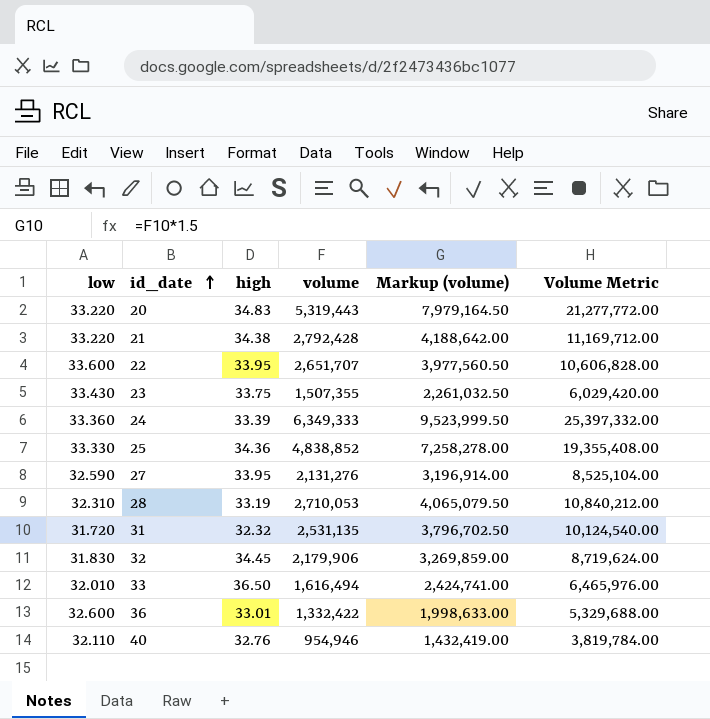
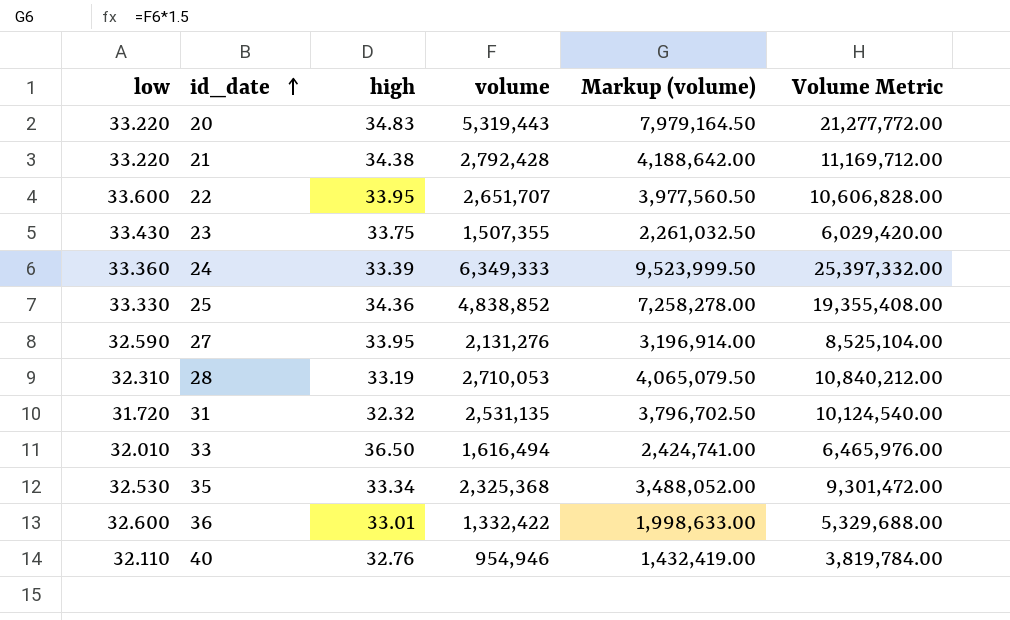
row 32: 31.830 | 34.45 | 2,179,906 | 3,269,859.00 | 8,719,624.00 -> none
row 35: none -> 32.530 | 33.34 | 2,325,368 | 3,488,052.00 | 9,301,472.00

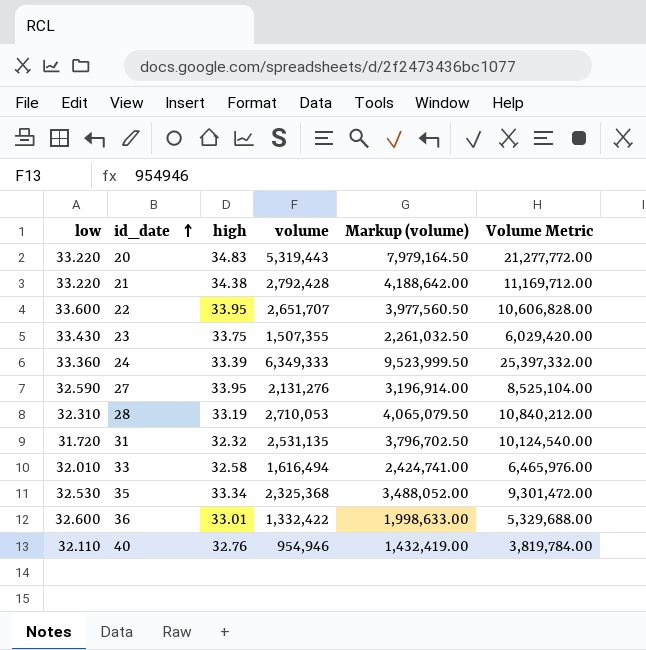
row 25: 33.330 | 34.36 | 4,838,852 | 7,258,278.00 | 19,355,408.00 -> none
33 | high: 36.50 -> 32.58

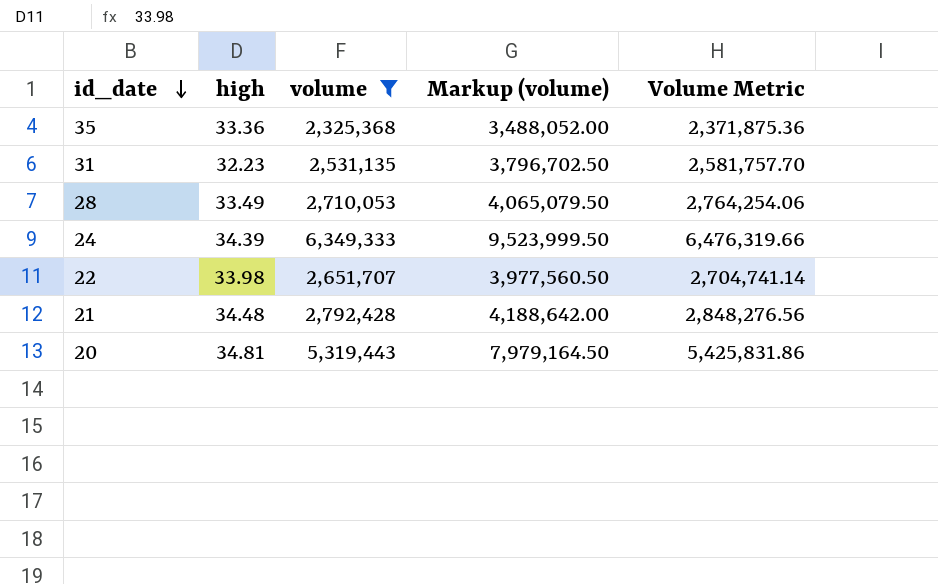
filter: none -> volume >= 2,325,368
row order: id_date ascending -> id_date descending
column low | position: 1 -> none
column Volume Metric | formula: [volume] * 4 -> [volume] * 1.02
35 | high: 33.34 -> 33.36
31 | high: 32.32 -> 32.23
28 | high: 33.19 -> 33.49
24 | high: 33.39 -> 34.39
22 | high: 33.95 -> 33.98
21 | high: 34.38 -> 34.48
20 | high: 34.83 -> 34.81

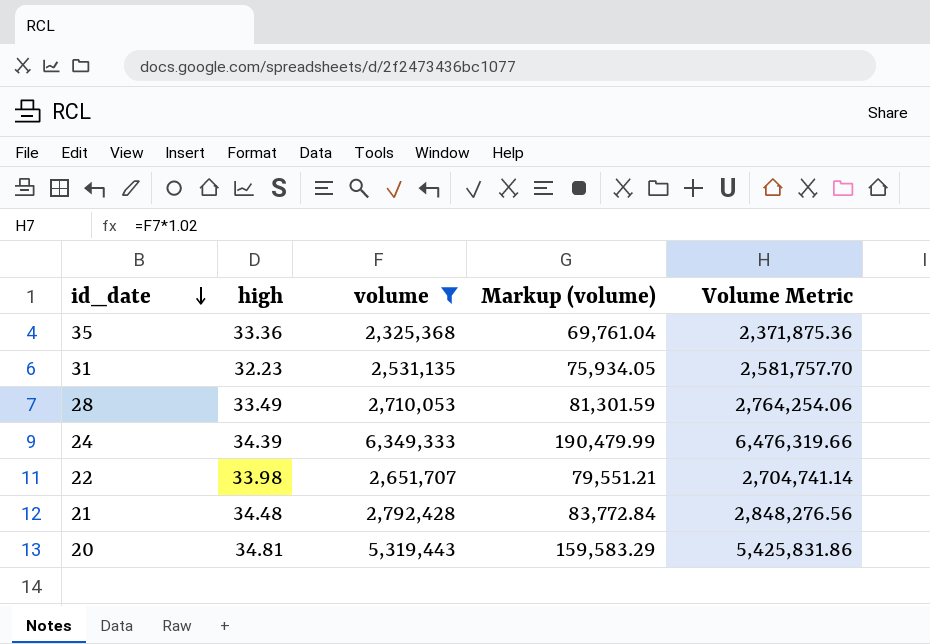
column Markup (volume) | formula: [volume] * 1.5 -> [volume] * 0.03

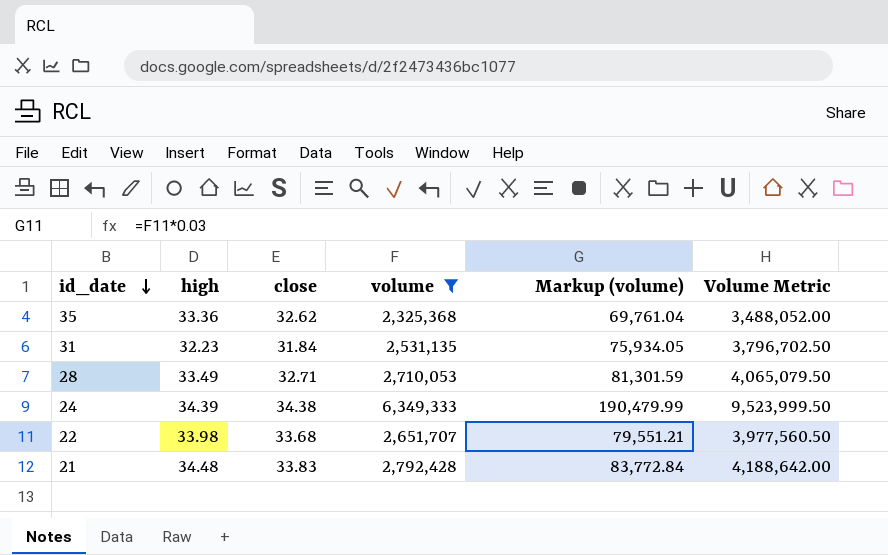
column close | position: none -> 3
column Volume Metric | formula: [volume] * 1.02 -> [volume] * 1.5
row 20: 34.81 | 5,319,443 | 159,583.29 | 5,425,831.86 -> none

